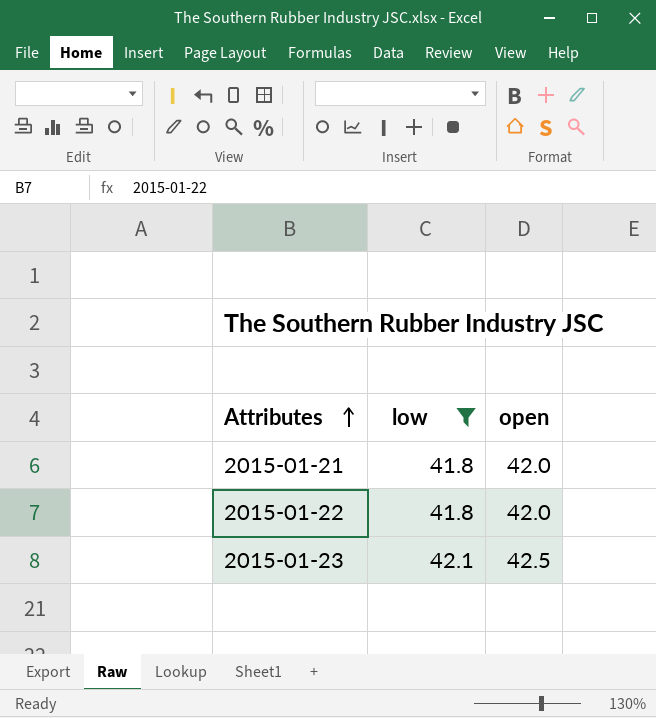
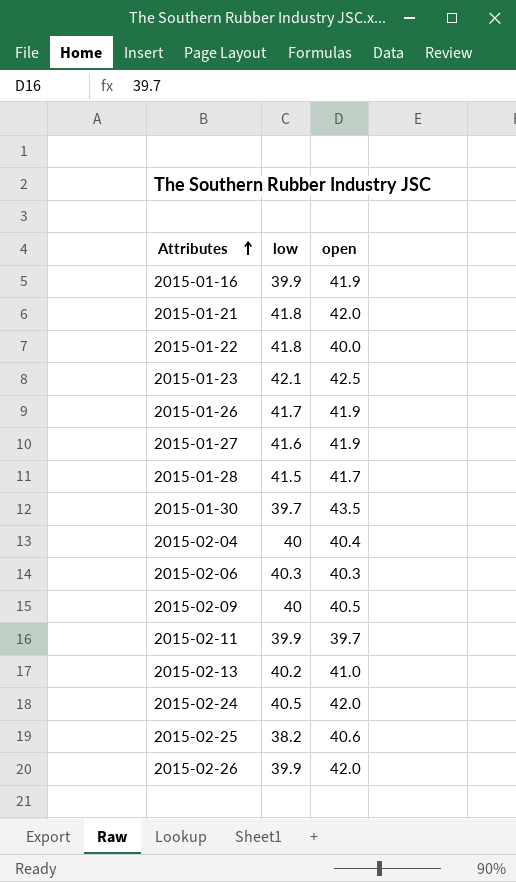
filter: low >= 41.8 -> none
2015-01-22 | open: 42.0 -> 40.0

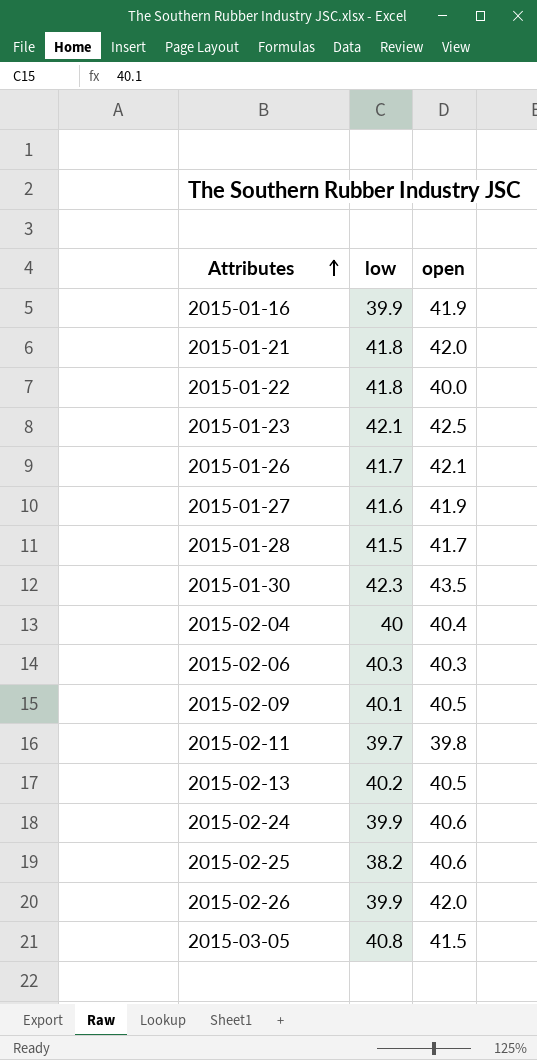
2015-01-26 | open: 41.9 -> 42.1
2015-01-30 | low: 39.7 -> 42.3
2015-02-09 | low: 40 -> 40.1
2015-02-11 | low: 39.9 -> 39.7
2015-02-11 | open: 39.7 -> 39.8
2015-02-13 | open: 41.0 -> 40.5
2015-02-24 | low: 40.5 -> 39.9
2015-02-24 | open: 42.0 -> 40.6
row 2015-03-05: none -> 40.8 | 41.5

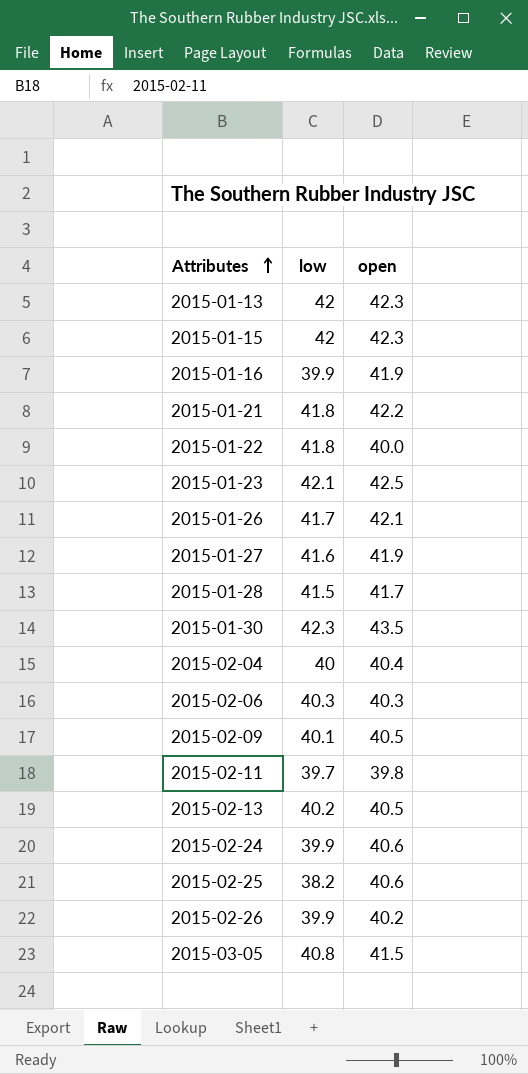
row 2015-01-13: none -> 42 | 42.3
row 2015-01-15: none -> 42 | 42.3
2015-01-21 | open: 42.0 -> 42.2
2015-02-26 | open: 42.0 -> 40.2

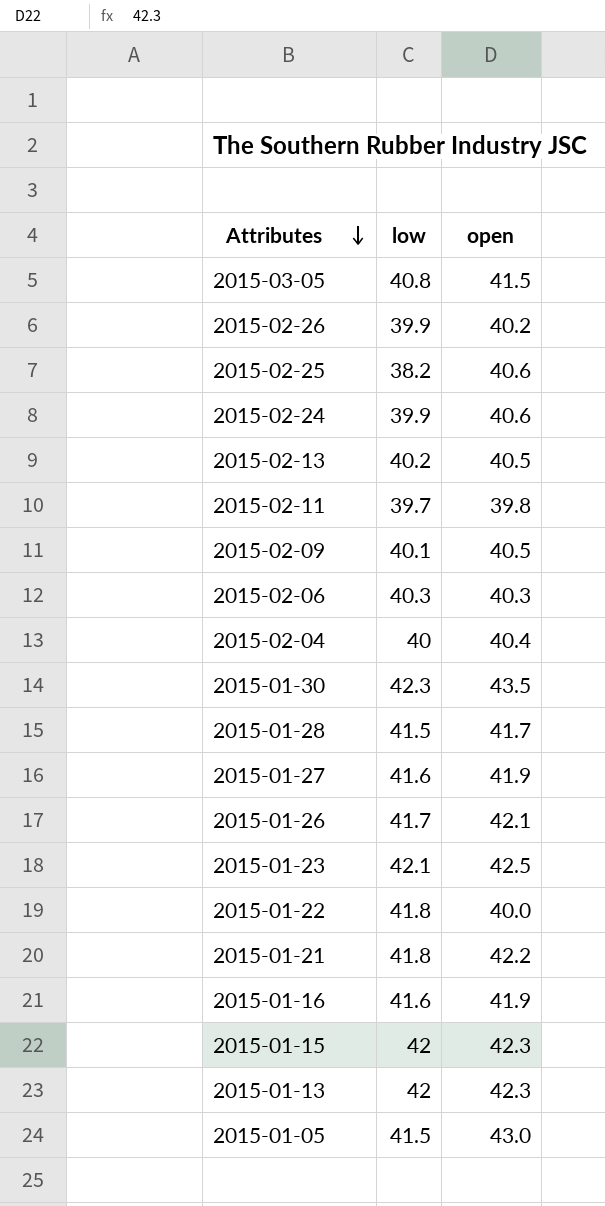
row order: Attributes ascending -> Attributes descending
2015-01-16 | low: 39.9 -> 41.6
row 2015-01-05: none -> 41.5 | 43.0

